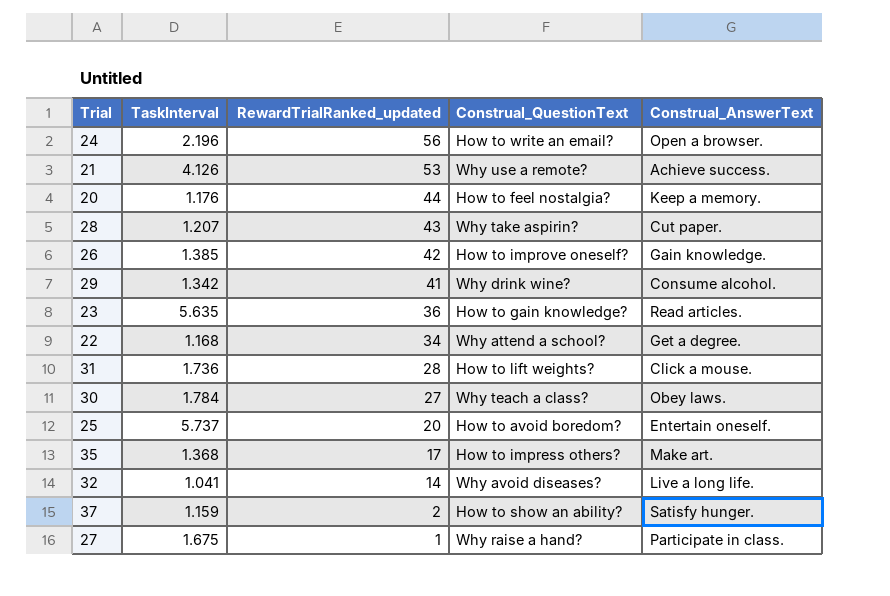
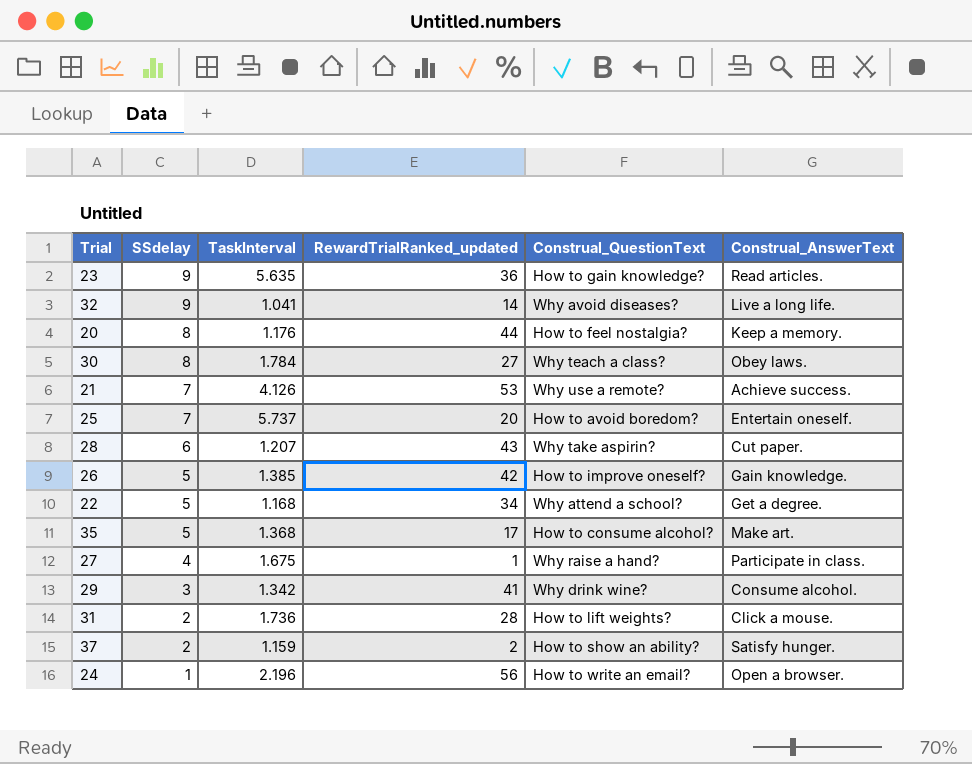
row order: RewardTrialRanked_updated descending -> SSdelay descending
column SSdelay | position: none -> 2
35 | Construal_QuestionText: How to impress others? -> How to consume alcohol?

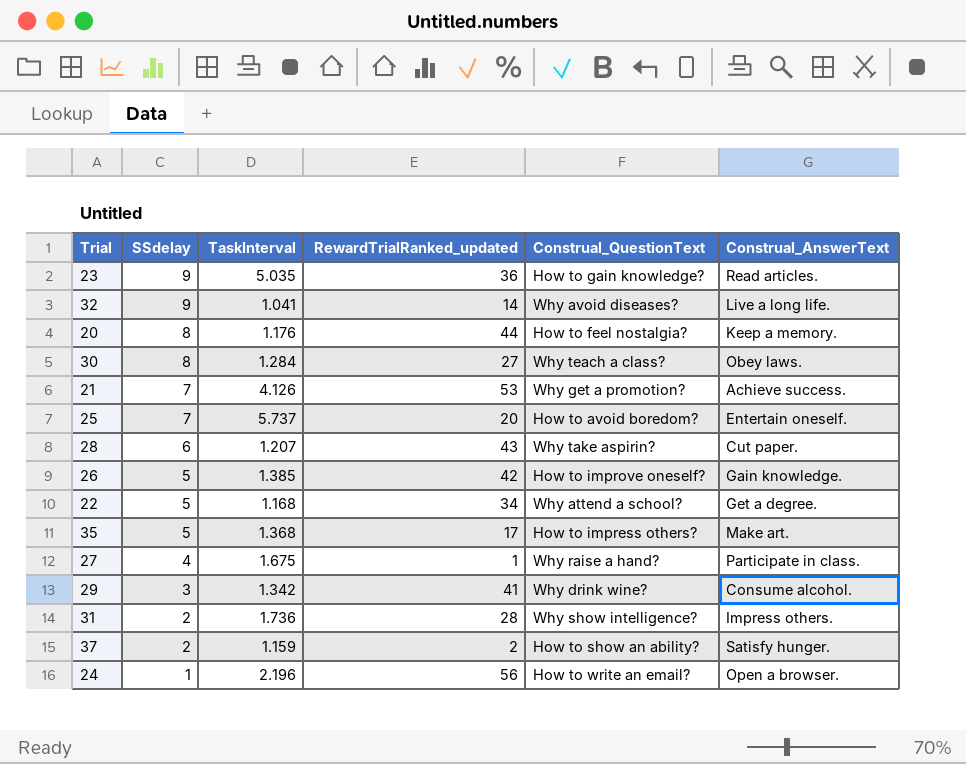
23 | TaskInterval: 5.635 -> 5.035
30 | TaskInterval: 1.784 -> 1.284
21 | Construal_QuestionText: Why use a remote? -> Why get a promotion?
35 | Construal_QuestionText: How to consume alcohol? -> How to impress others?
31 | Construal_QuestionText: How to lift weights? -> Why show intelligence?
31 | Construal_AnswerText: Click a mouse. -> Impress others.

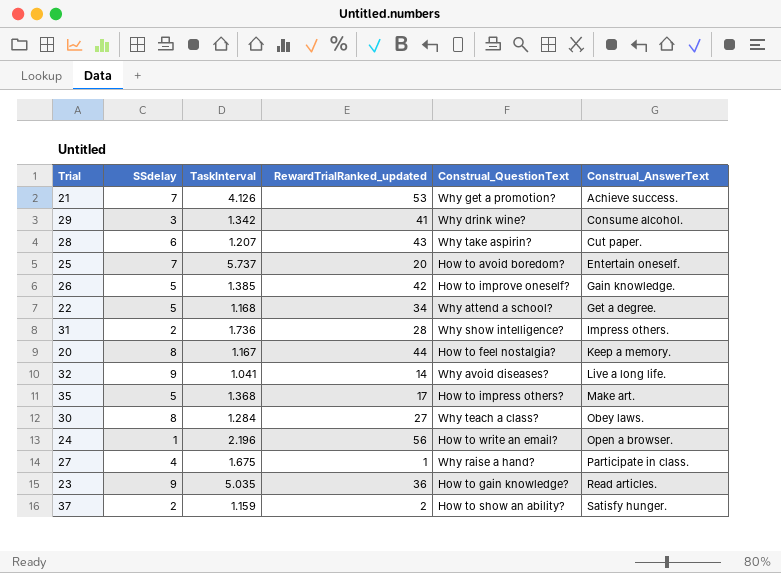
row order: SSdelay descending -> Construal_AnswerText ascending
20 | TaskInterval: 1.176 -> 1.167

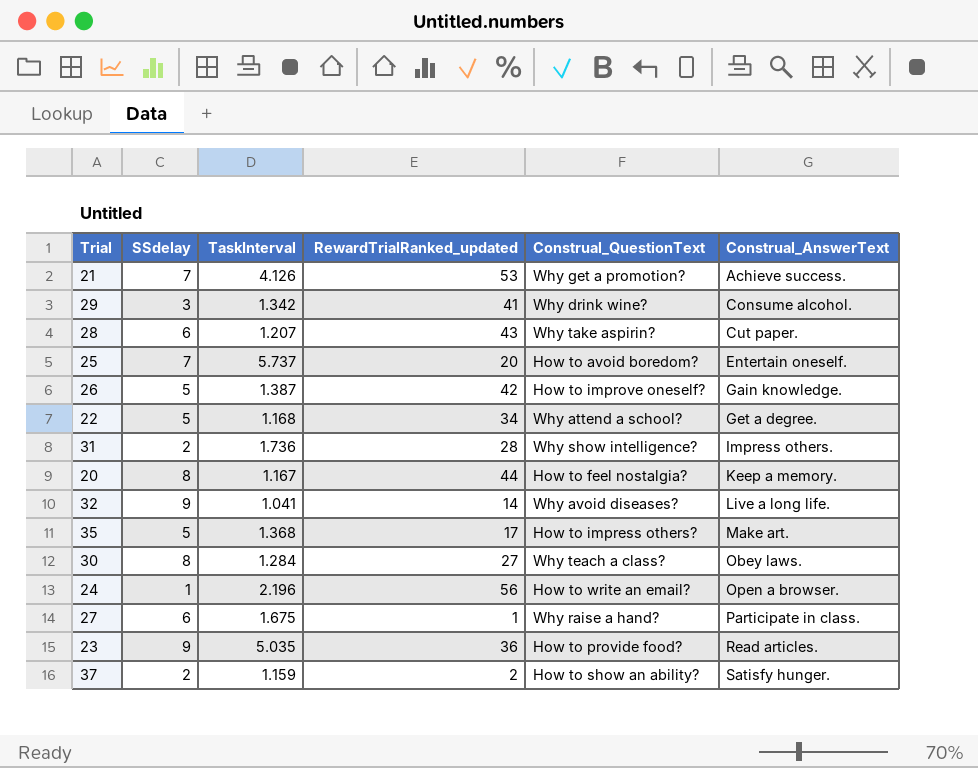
26 | TaskInterval: 1.385 -> 1.387
27 | SSdelay: 4 -> 6
23 | Construal_QuestionText: How to gain knowledge? -> How to provide food?

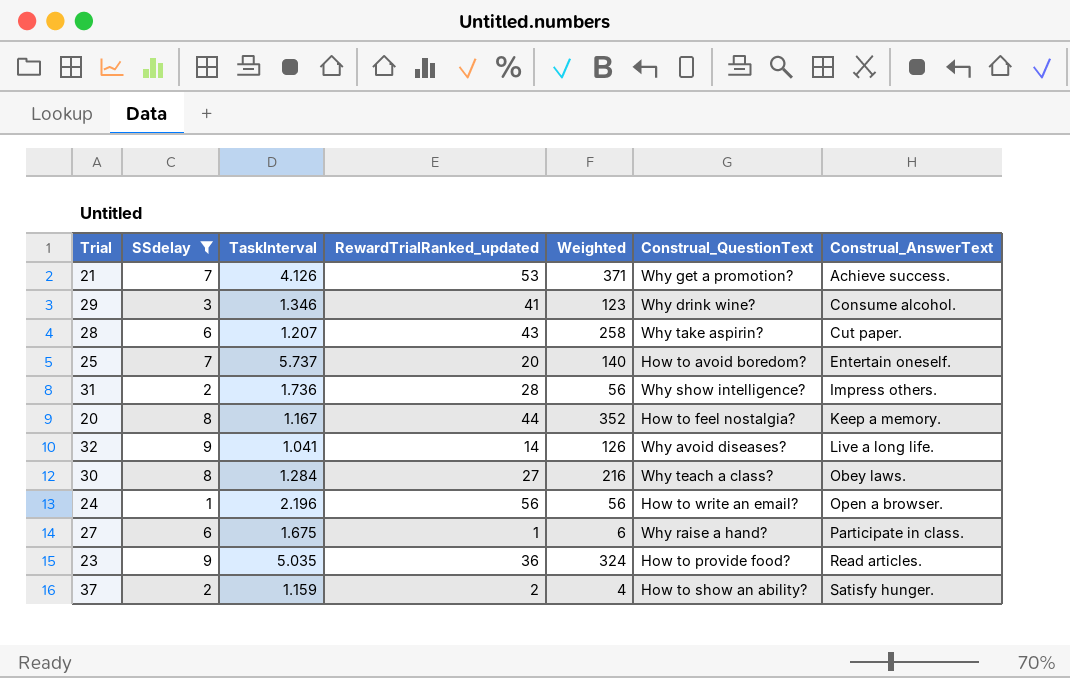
filter: none -> SSdelay != 5
column Weighted | formula: none -> [SSdelay] * [RewardTrialRanked_updated]
29 | TaskInterval: 1.342 -> 1.346

